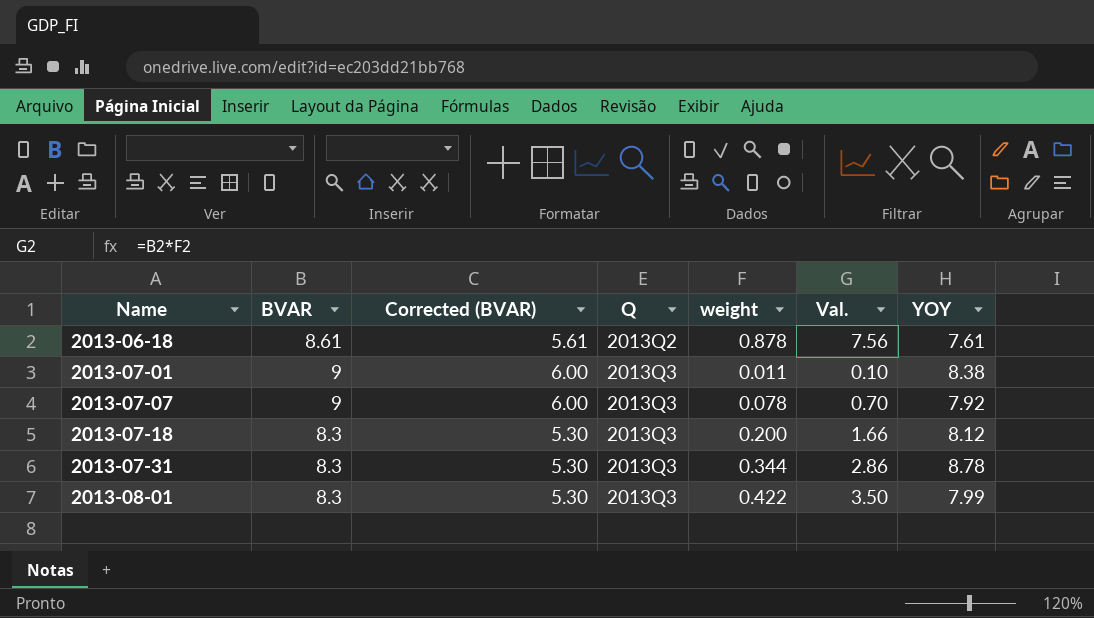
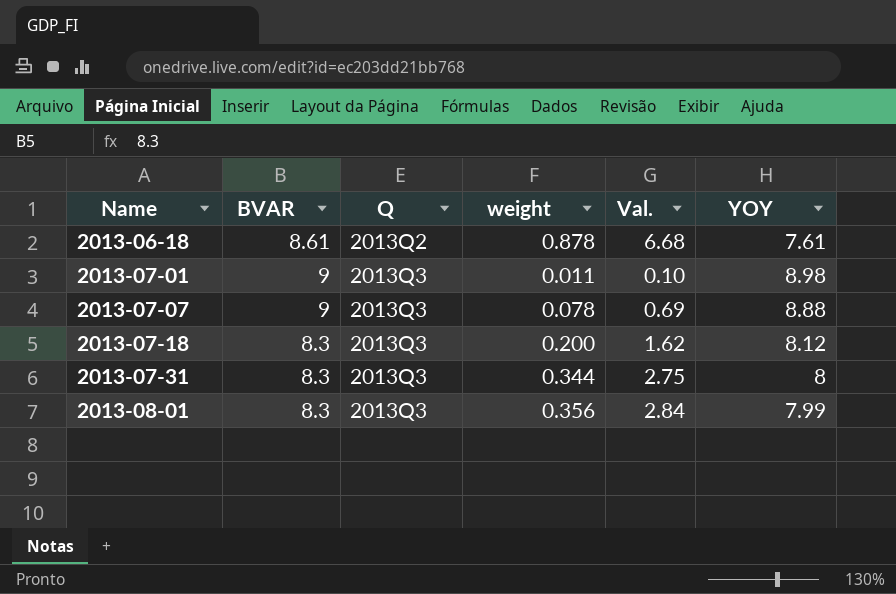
column Corrected (BVAR) | formula: [BVAR] - 3 -> none
column Val. | formula: [BVAR] * [weight] -> [weight] * [YOY]
2013-07-01 | YOY: 8.38 -> 8.98
2013-07-07 | YOY: 7.92 -> 8.88
2013-07-31 | YOY: 8.78 -> 8
2013-08-01 | weight: 0.422 -> 0.356

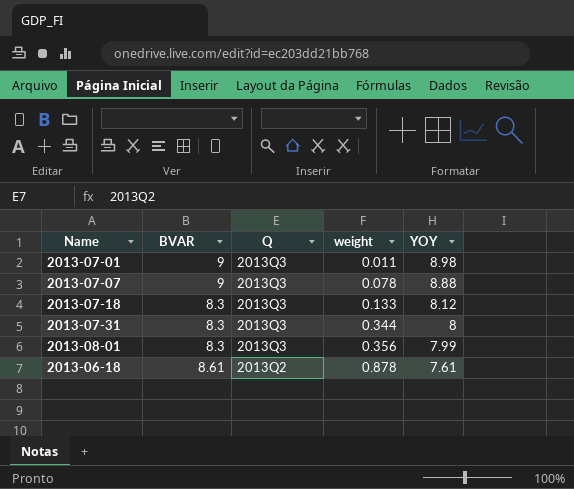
row order: Name ascending -> Q descending
column Val. | formula: [weight] * [YOY] -> none
2013-07-18 | weight: 0.200 -> 0.133

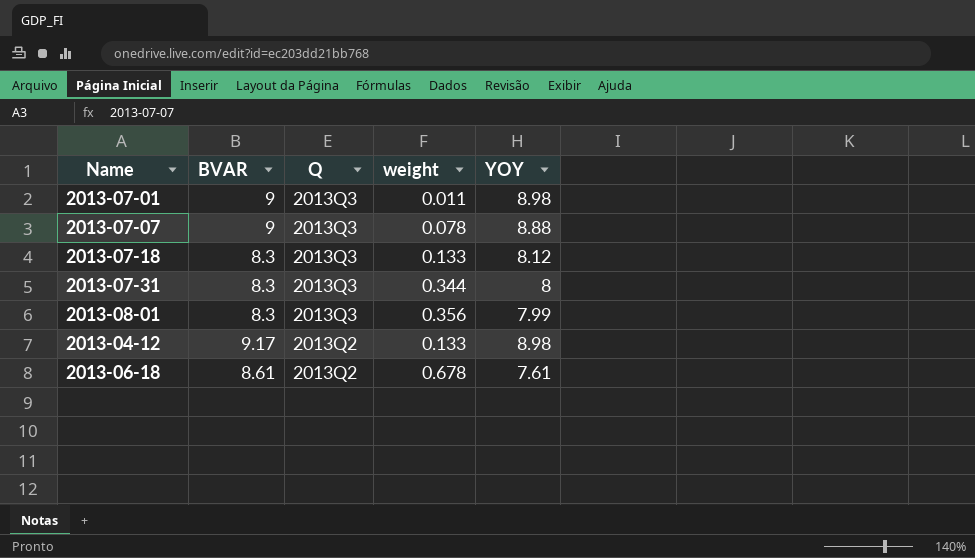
row 2013-04-12: none -> 9.17 | 2013Q2 | 0.133 | 8.98
2013-06-18 | weight: 0.878 -> 0.678

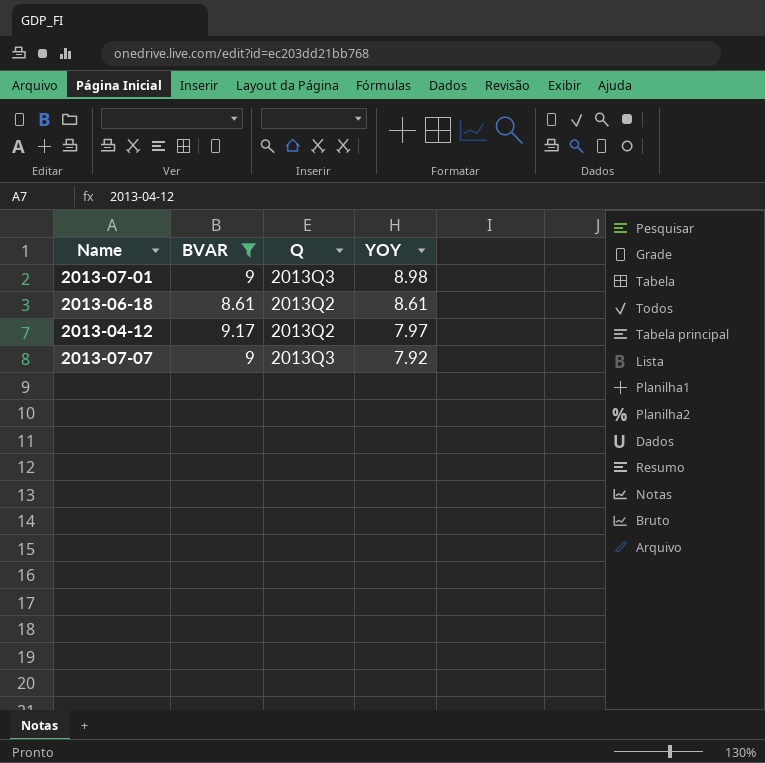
filter: none -> BVAR != 8.3
row order: Q descending -> YOY descending
column weight | position: 4 -> none
2013-06-18 | YOY: 7.61 -> 8.61
2013-04-12 | YOY: 8.98 -> 7.97
2013-07-07 | YOY: 8.88 -> 7.92

